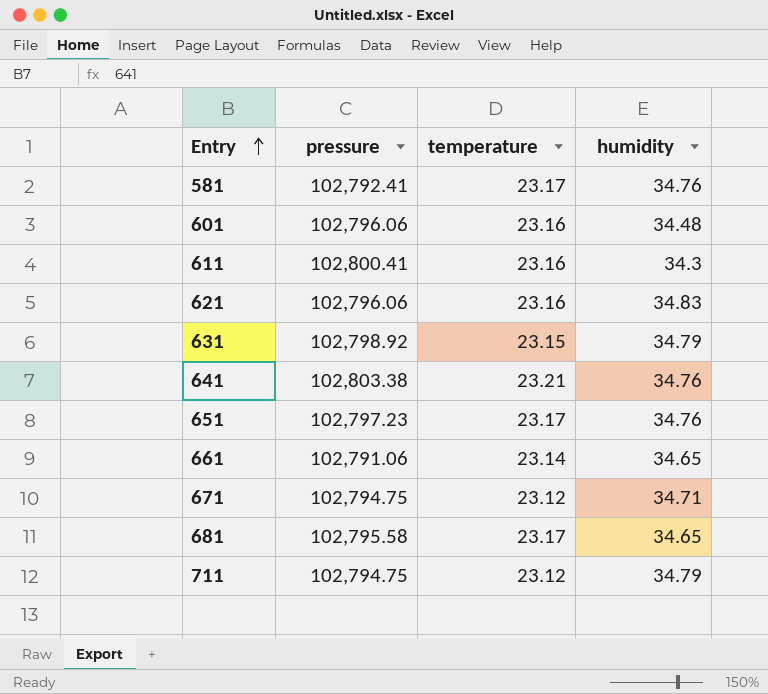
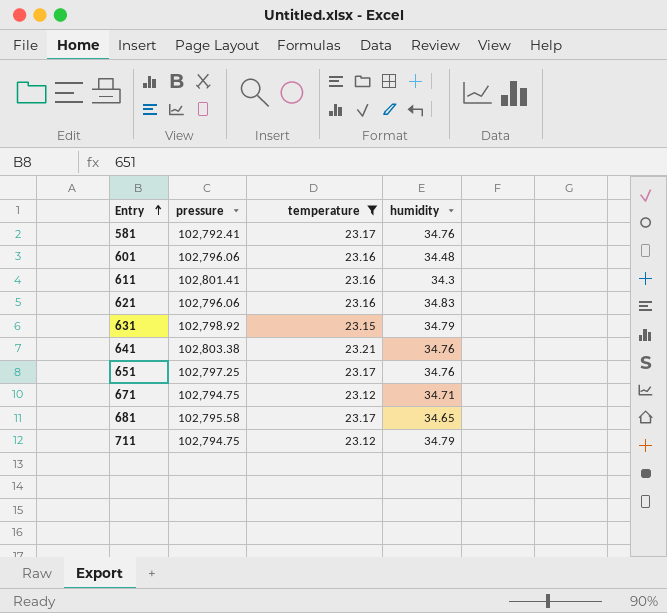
filter: none -> temperature != 23.14
611 | pressure: 102,800.41 -> 102,801.41
651 | pressure: 102,797.23 -> 102,797.25

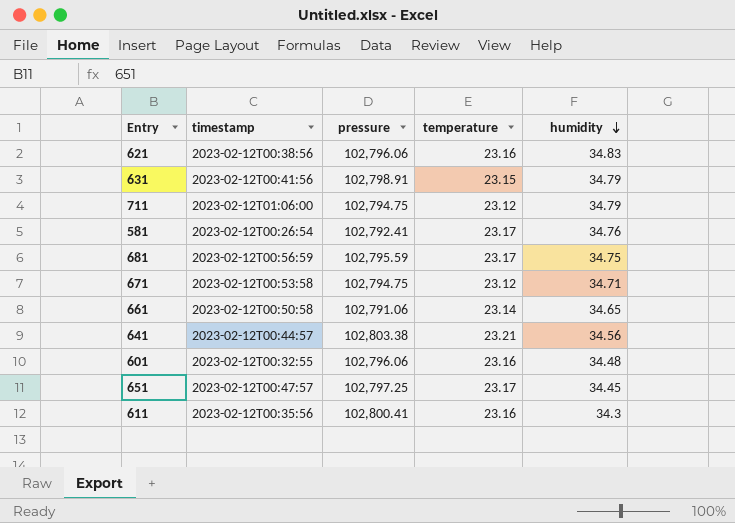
filter: temperature != 23.14 -> none
row order: Entry ascending -> humidity descending
column timestamp | position: none -> 2
631 | pressure: 102,798.92 -> 102,798.91
681 | pressure: 102,795.58 -> 102,795.59
681 | humidity: 34.65 -> 34.75
641 | humidity: 34.76 -> 34.56
651 | humidity: 34.76 -> 34.45
611 | pressure: 102,801.41 -> 102,800.41

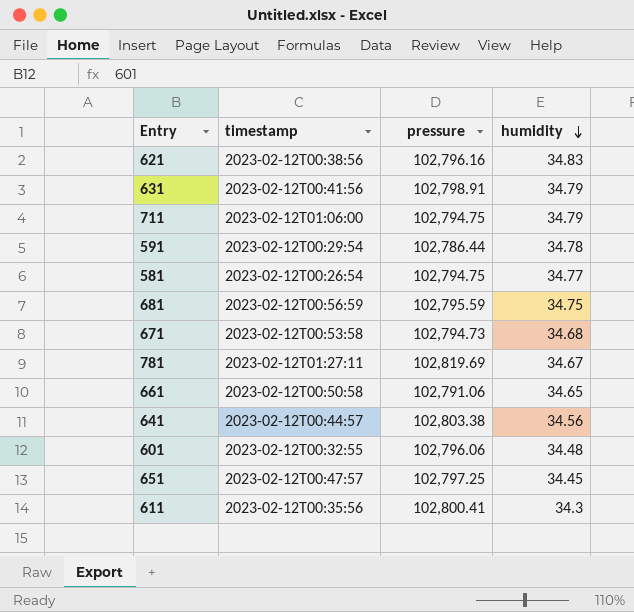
column temperature | position: 4 -> none
621 | pressure: 102,796.06 -> 102,796.16
row 591: none -> 2023-02-12T00:29:54 | 102,786.44 | 34.78
581 | pressure: 102,792.41 -> 102,794.75
581 | humidity: 34.76 -> 34.77
671 | pressure: 102,794.75 -> 102,794.73
671 | humidity: 34.71 -> 34.68
row 781: none -> 2023-02-12T01:27:11 | 102,819.69 | 34.67

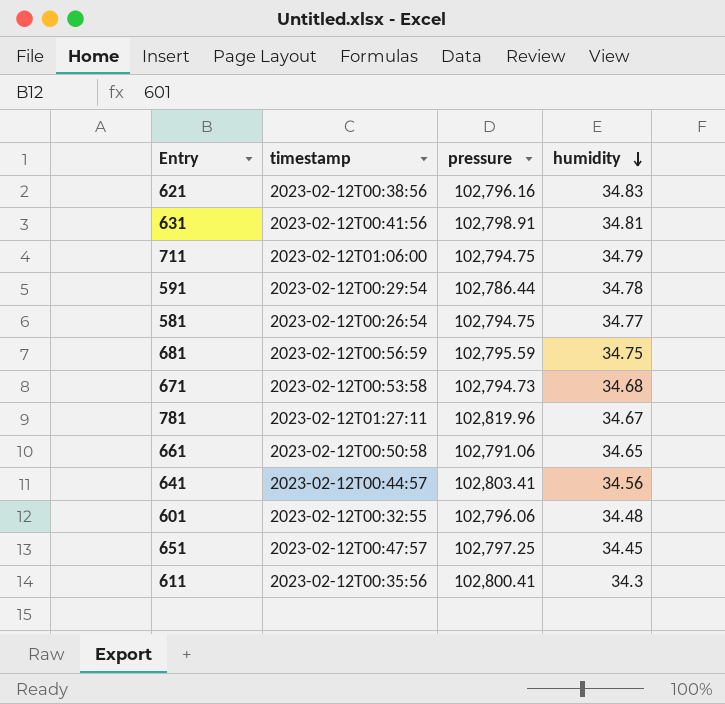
631 | humidity: 34.79 -> 34.81
781 | pressure: 102,819.69 -> 102,819.96
641 | pressure: 102,803.38 -> 102,803.41

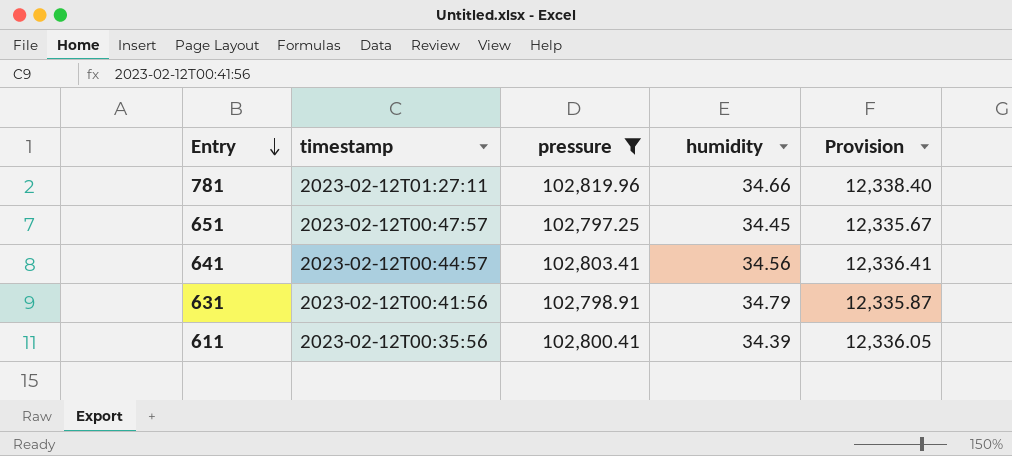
filter: none -> pressure >= 102,797.25
row order: humidity descending -> Entry descending
column Provision | formula: none -> [pressure] * 0.12
781 | humidity: 34.67 -> 34.66
631 | humidity: 34.81 -> 34.79
611 | humidity: 34.3 -> 34.39

